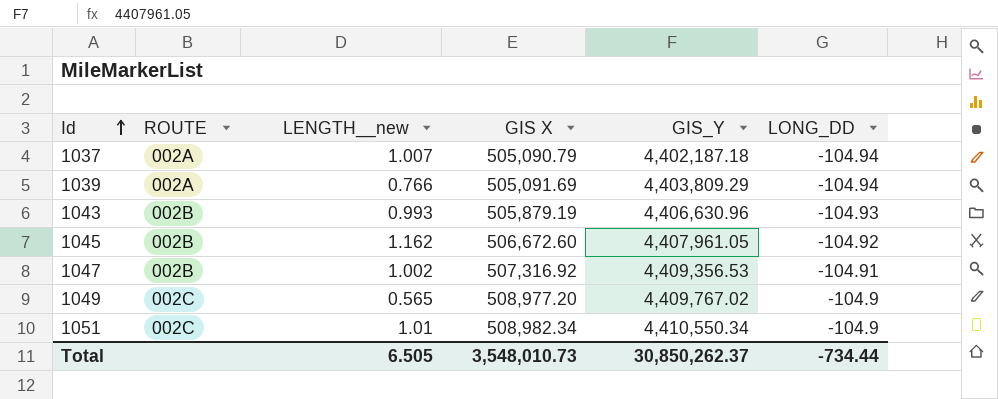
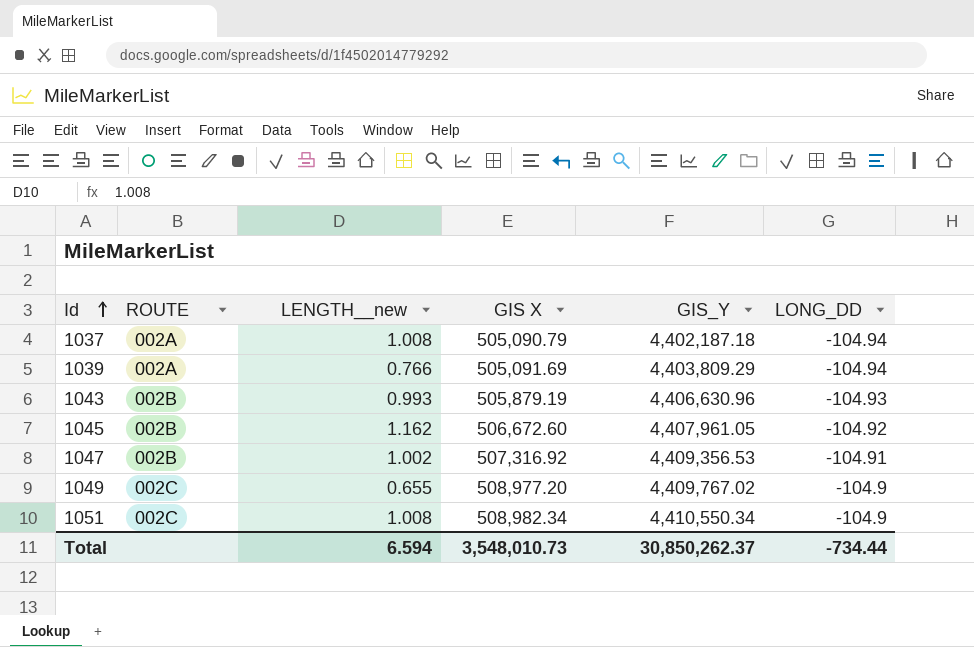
1037 | LENGTH__new: 1.007 -> 1.008
1049 | LENGTH__new: 0.565 -> 0.655
1051 | LENGTH__new: 1.01 -> 1.008
Total | LENGTH__new: 6.505 -> 6.594

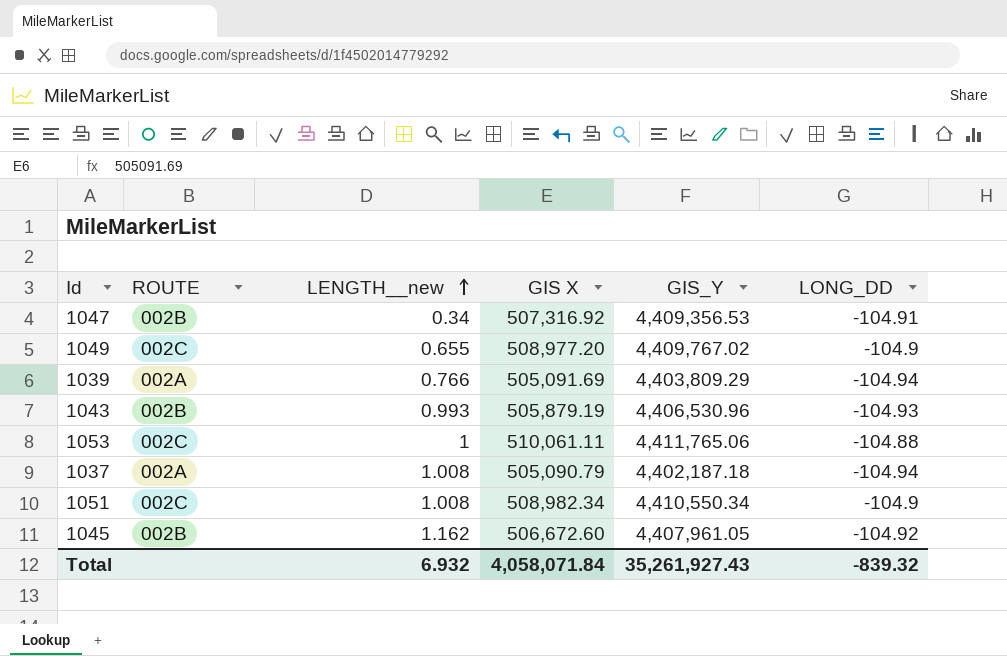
row order: Id ascending -> LENGTH__new ascending
1047 | LENGTH__new: 1.002 -> 0.34
1043 | GIS_Y: 4,406,630.96 -> 4,406,530.96
row 1053: none -> 002C | 1 | 510,061.11 | 4,411,765.06 | -104.88
Total | LENGTH__new: 6.594 -> 6.932
Total | GIS X: 3,548,010.73 -> 4,058,071.84
Total | GIS_Y: 30,850,262.37 -> 35,261,927.43
Total | LONG_DD: -734.44 -> -839.32

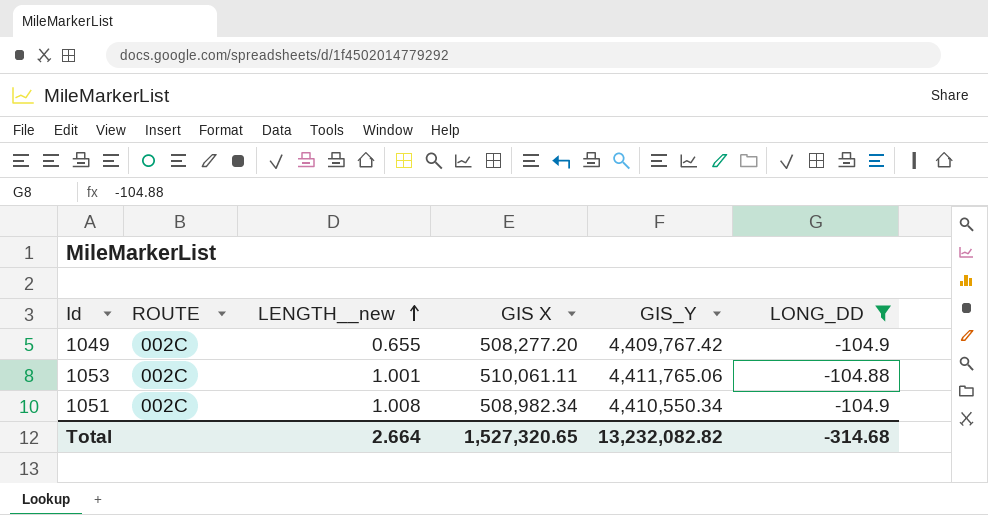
filter: none -> LONG_DD >= -104.9
1049 | GIS X: 508,977.20 -> 508,277.20
1049 | GIS_Y: 4,409,767.02 -> 4,409,767.42
1053 | LENGTH__new: 1 -> 1.001
Total | LENGTH__new: 6.932 -> 2.664
Total | GIS X: 4,058,071.84 -> 1,527,320.65
Total | GIS_Y: 35,261,927.43 -> 13,232,082.82
Total | LONG_DD: -839.32 -> -314.68

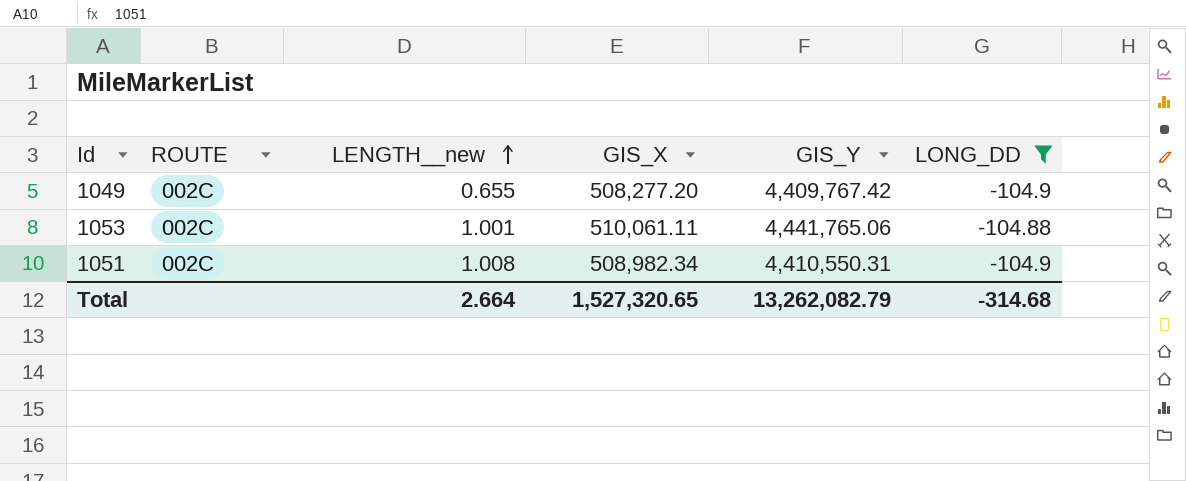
column name: GIS X -> GIS_X
1053 | GIS_Y: 4,411,765.06 -> 4,441,765.06
1051 | GIS_Y: 4,410,550.34 -> 4,410,550.31
Total | GIS_Y: 13,232,082.82 -> 13,262,082.79

